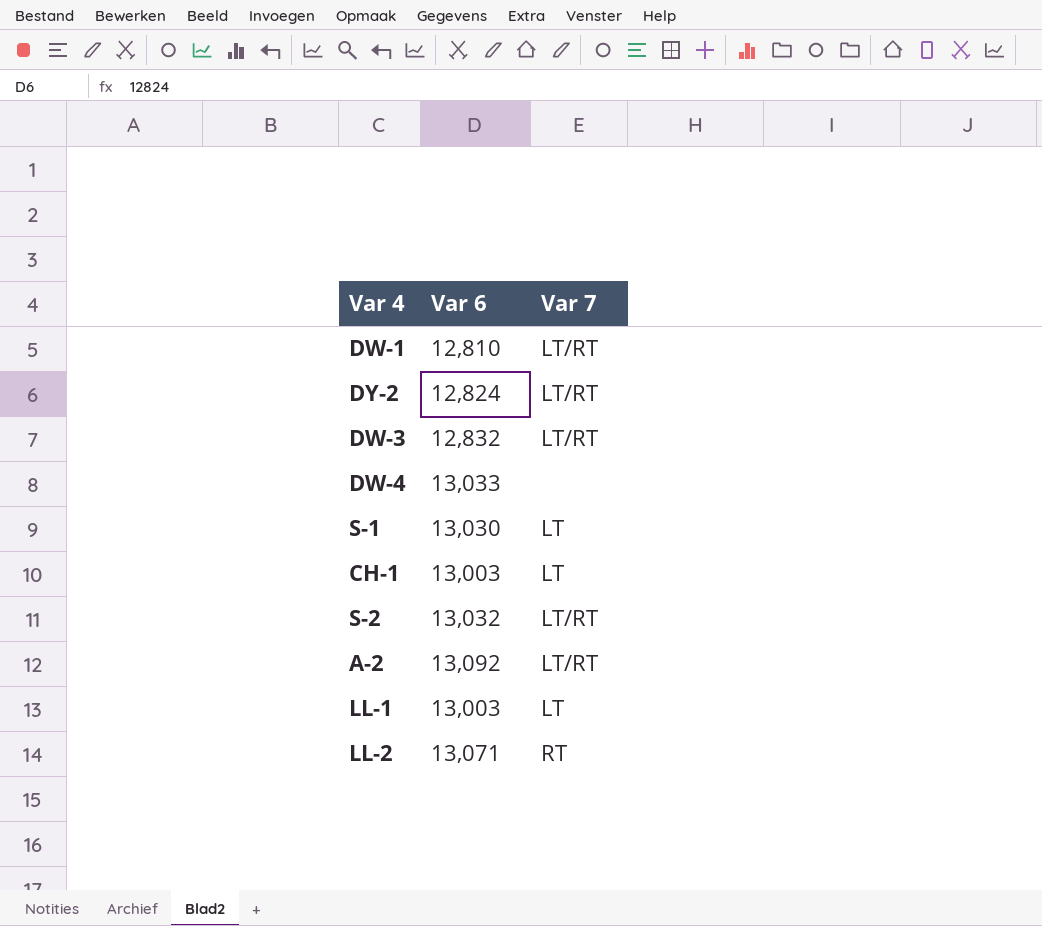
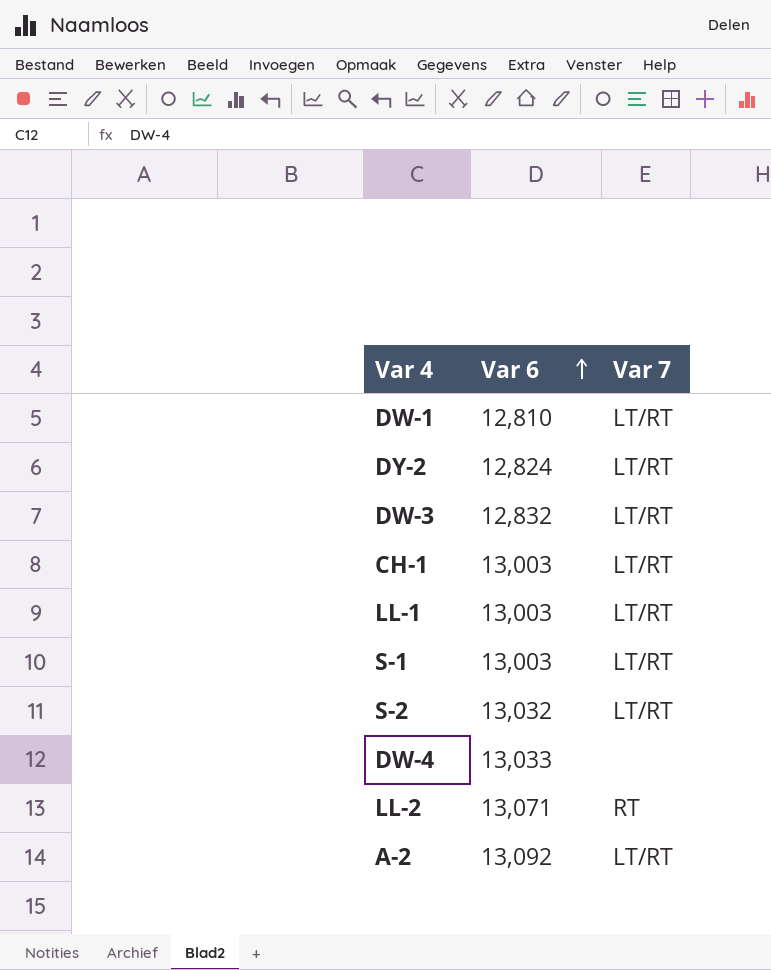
row order: none -> Var 6 ascending
CH-1 | Var 7: LT -> LT/RT
LL-1 | Var 7: LT -> LT/RT
S-1 | Var 6: 13,030 -> 13,003
S-1 | Var 7: LT -> LT/RT

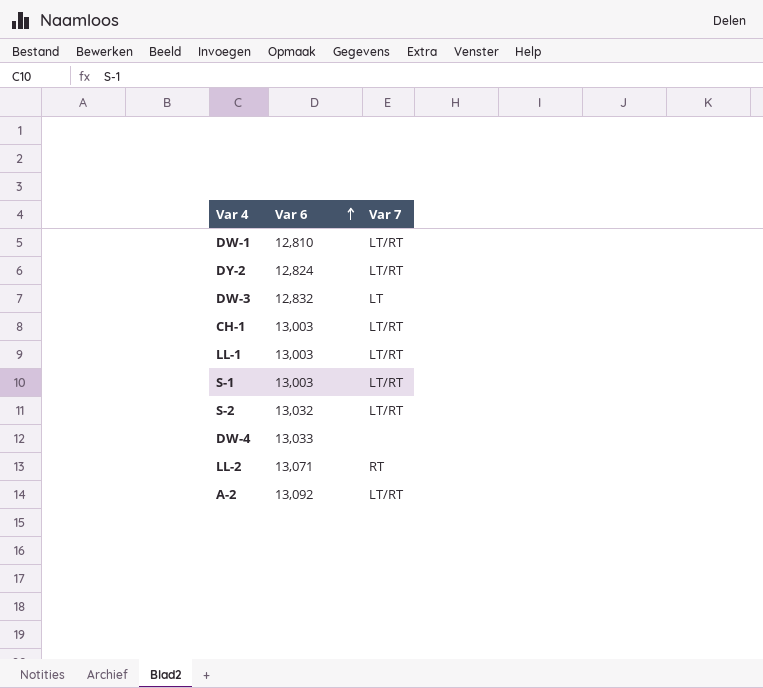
DW-3 | Var 7: LT/RT -> LT

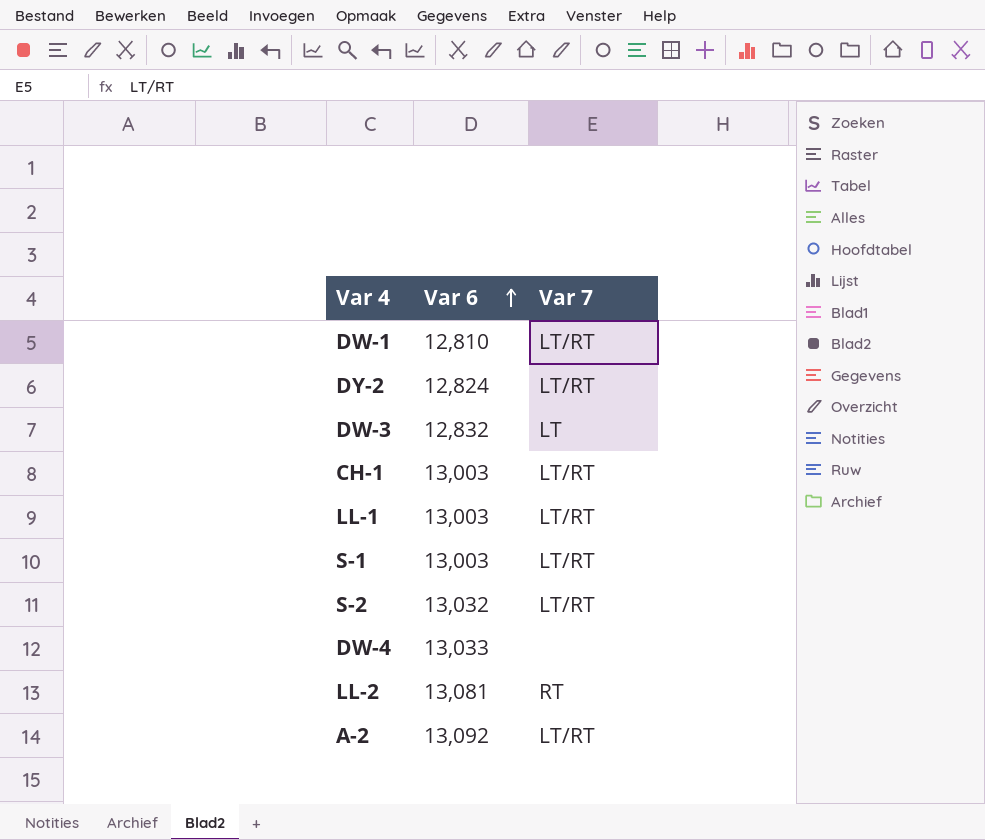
LL-2 | Var 6: 13,071 -> 13,081

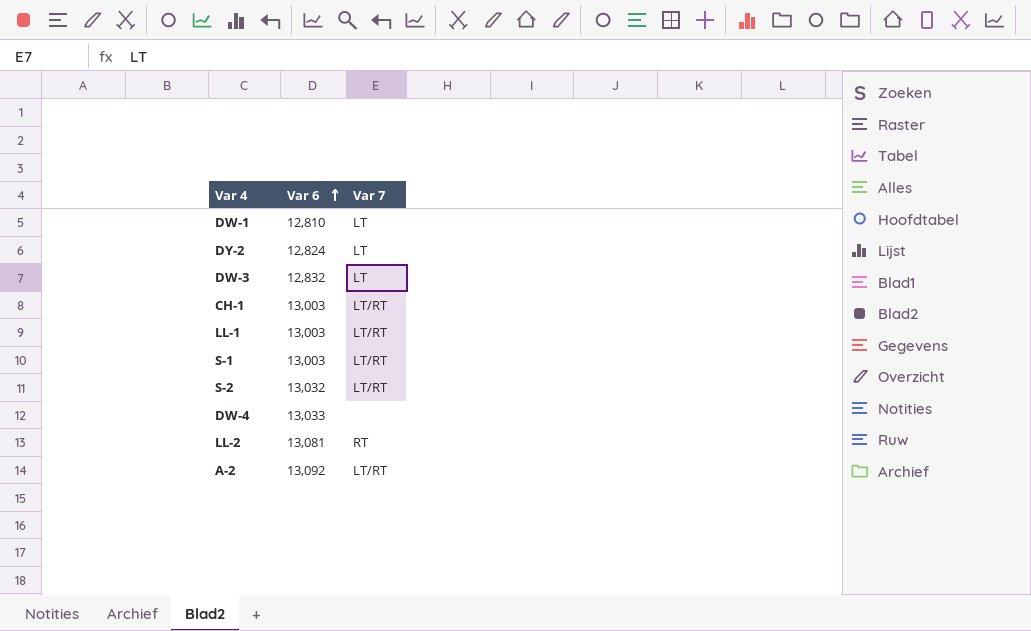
DW-1 | Var 7: LT/RT -> LT
DY-2 | Var 7: LT/RT -> LT

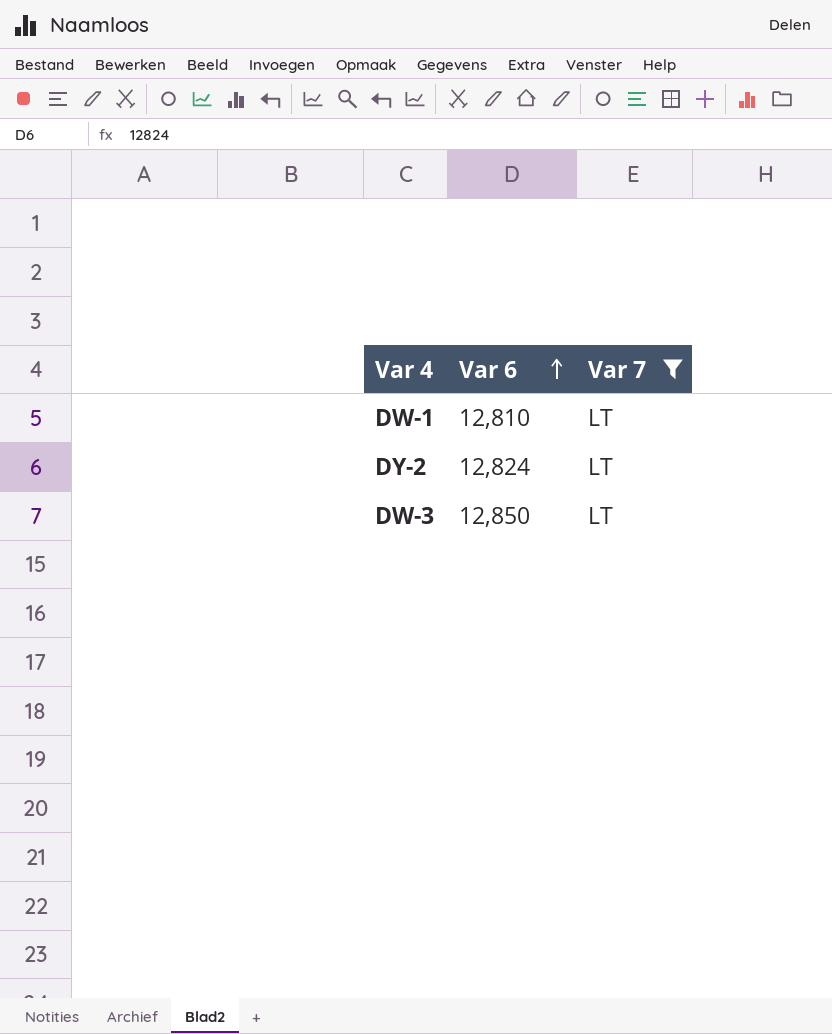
filter: none -> Var 7 = LT
DW-3 | Var 6: 12,832 -> 12,850

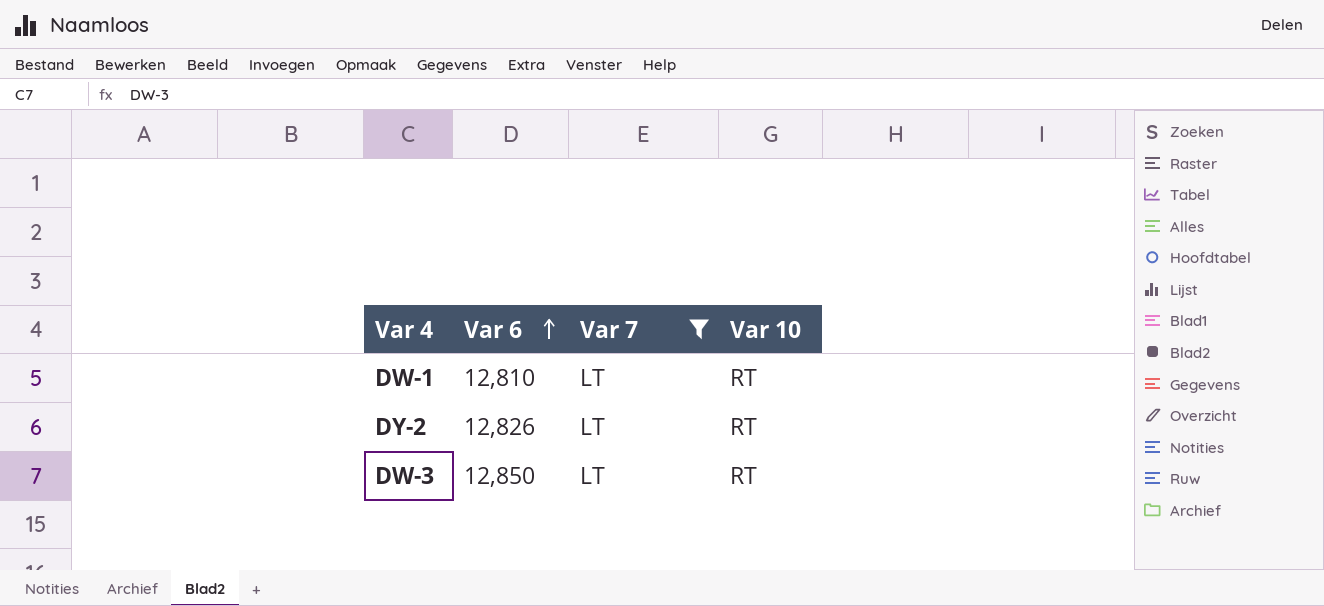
column Var 10 | position: none -> 4
DY-2 | Var 6: 12,824 -> 12,826

